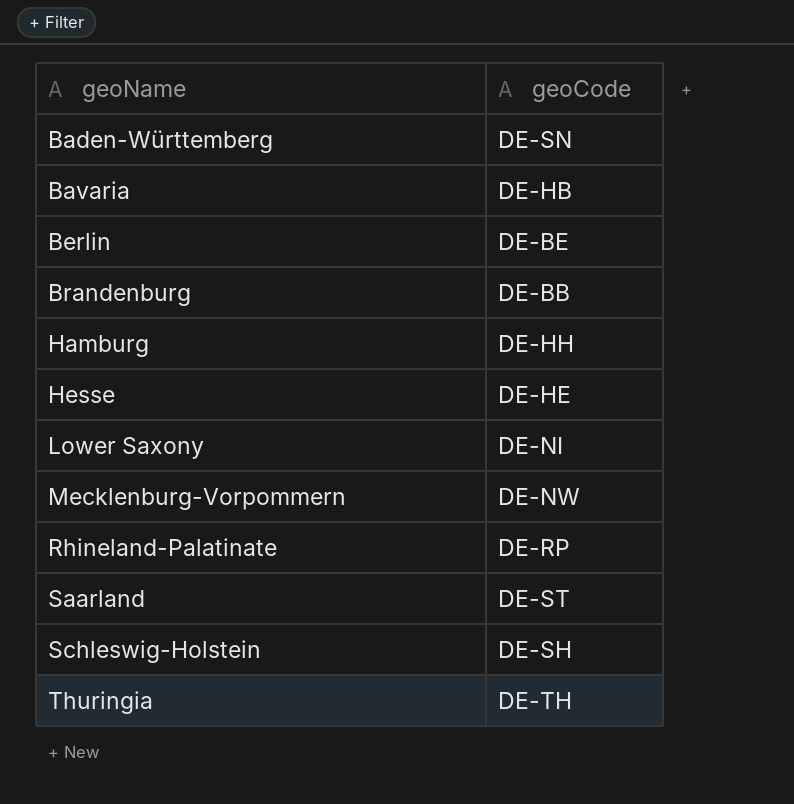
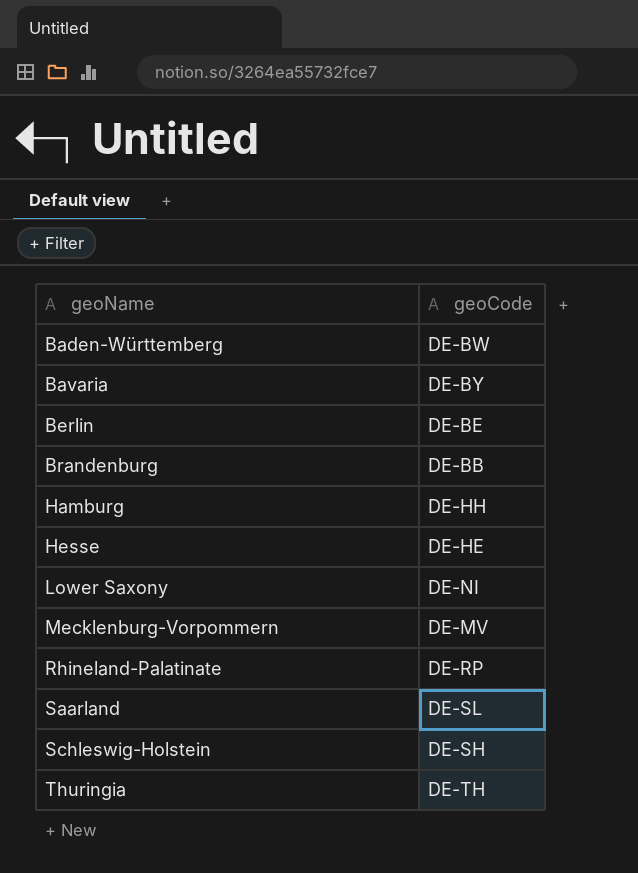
Baden-Württemberg | geoCode: DE-SN -> DE-BW
Bavaria | geoCode: DE-HB -> DE-BY
Mecklenburg-Vorpommern | geoCode: DE-NW -> DE-MV
Saarland | geoCode: DE-ST -> DE-SL

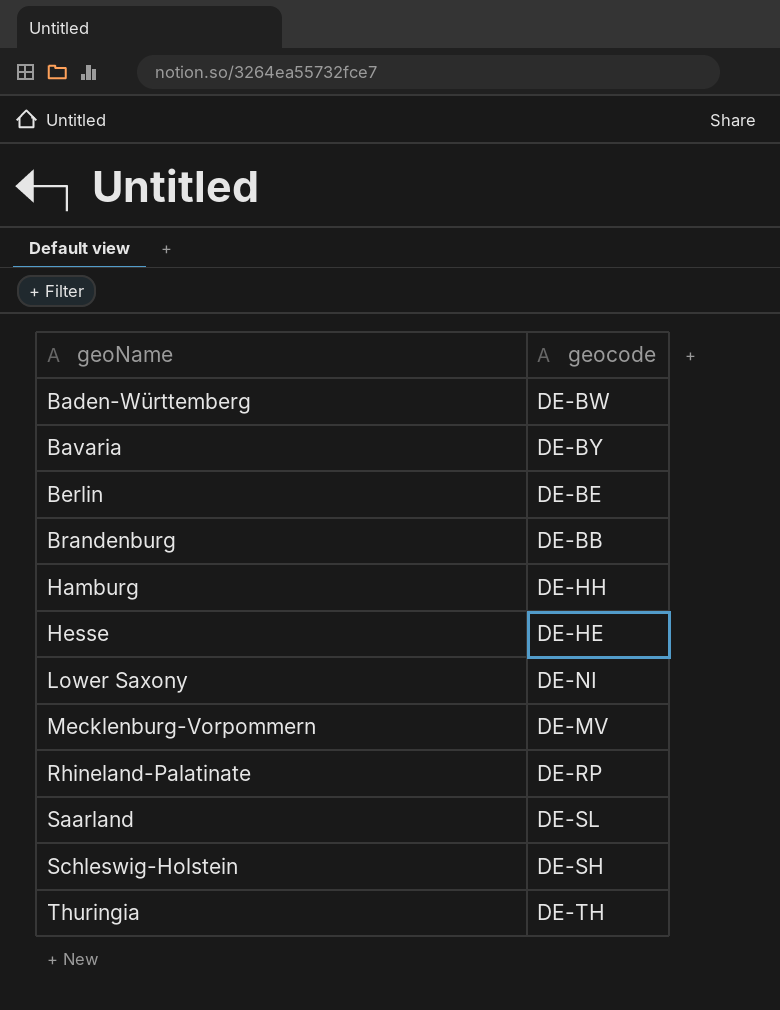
column name: geoCode -> geocode

